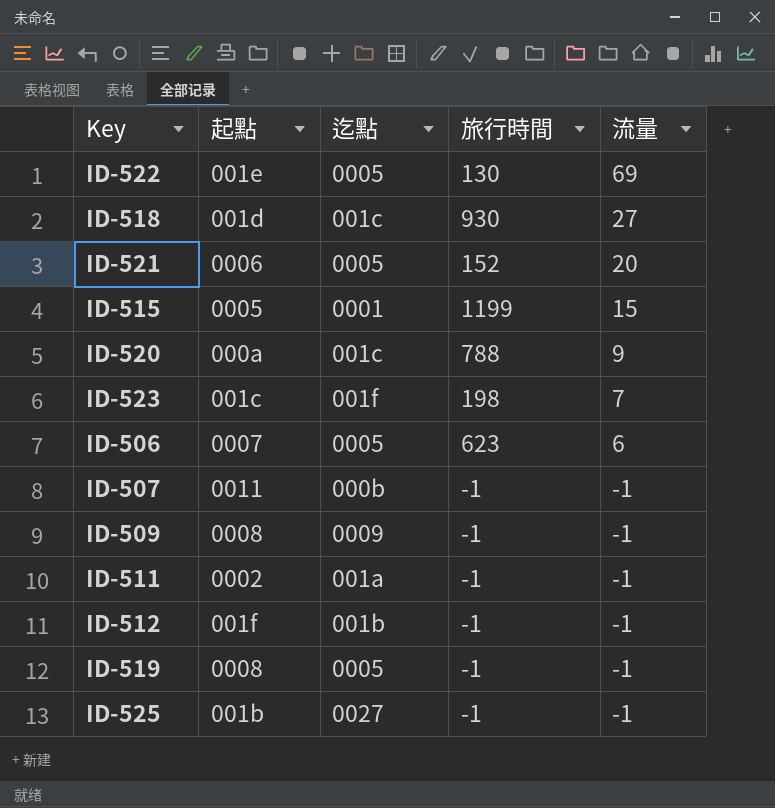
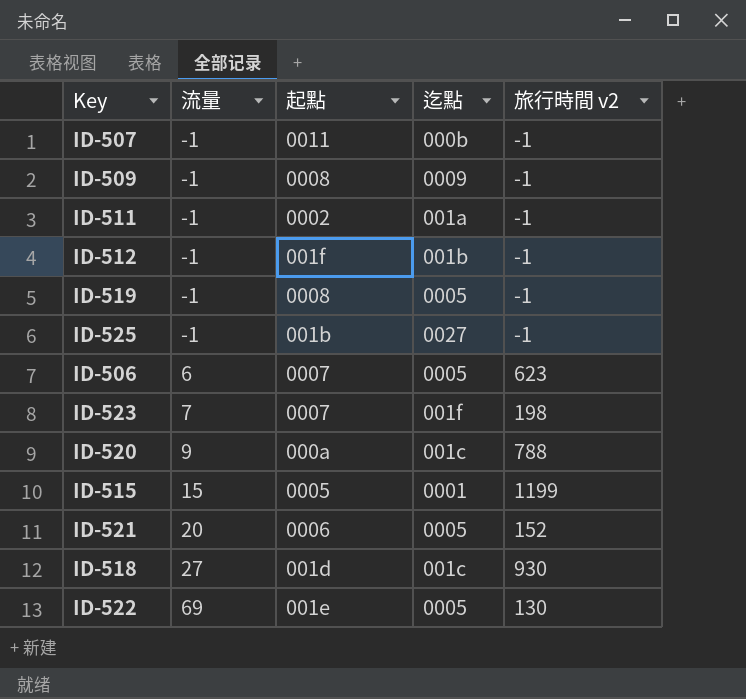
row order: 流量 descending -> 流量 ascending
column 流量 | position: 5 -> 2
column name: 旅行時間 -> 旅行時間 v2
ID-523 | 起點: 001c -> 0007

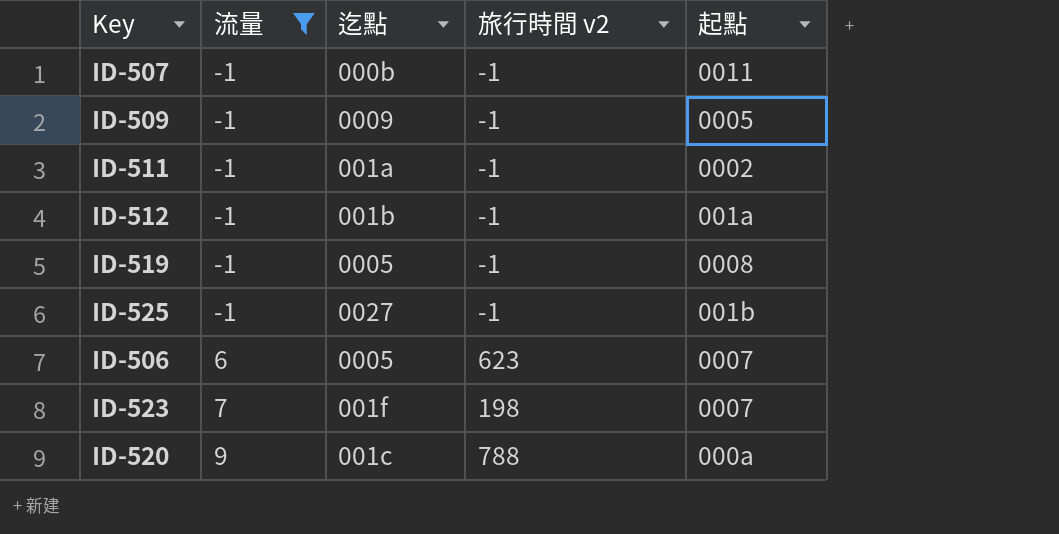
filter: none -> 流量 <= 9
column 起點 | position: 3 -> 5
ID-509 | 起點: 0008 -> 0005
ID-512 | 起點: 001f -> 001a

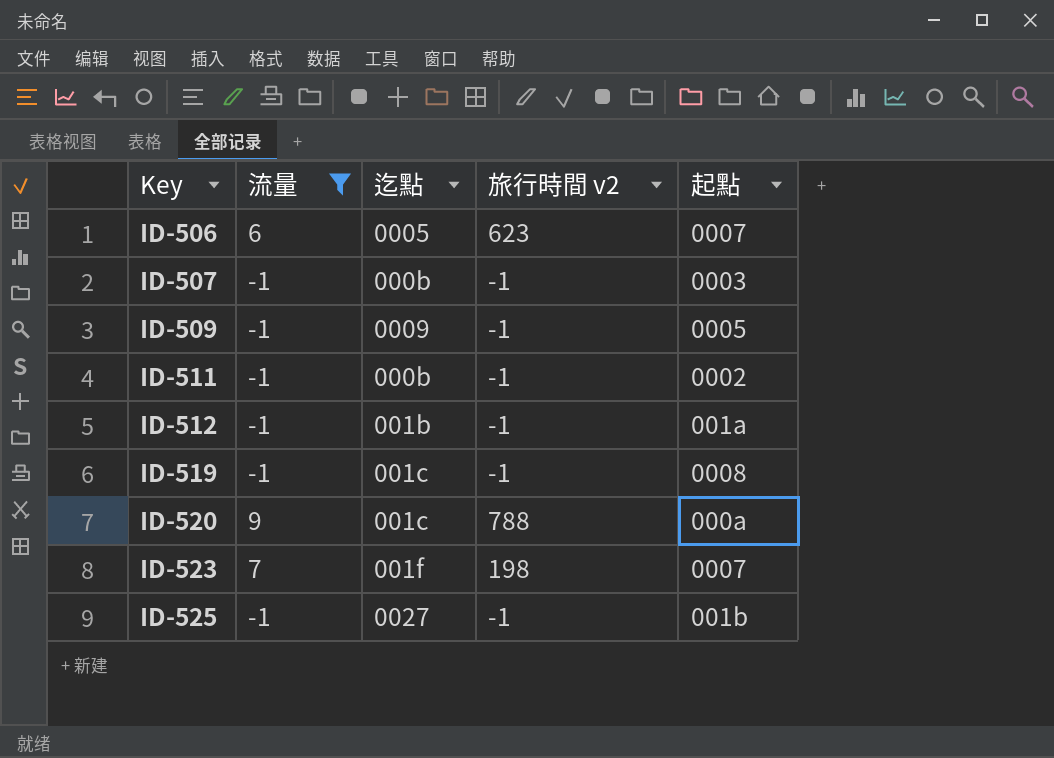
row order: 流量 ascending -> Key ascending
ID-507 | 起點: 0011 -> 0003
ID-511 | 迄點: 001a -> 000b
ID-519 | 迄點: 0005 -> 001c

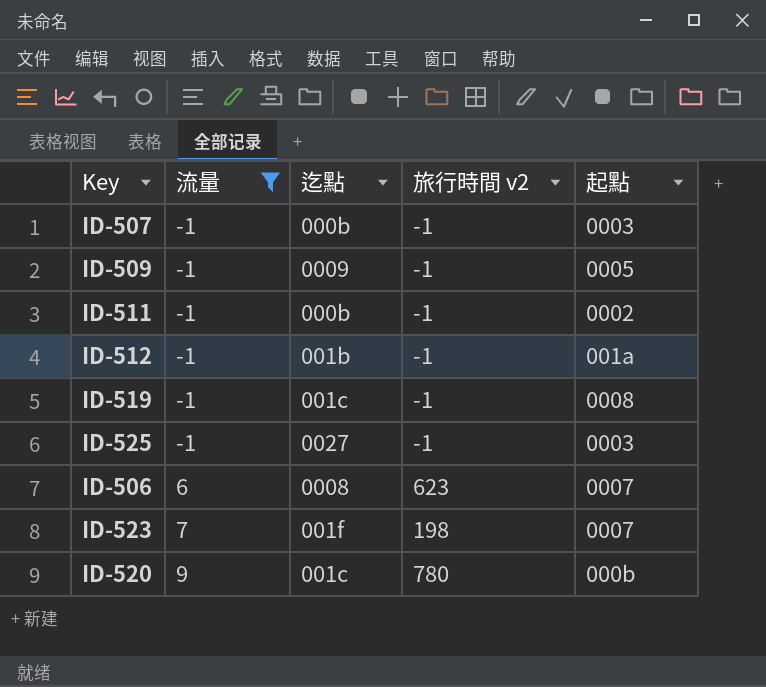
row order: Key ascending -> 流量 ascending
ID-525 | 起點: 001b -> 0003
ID-506 | 迄點: 0005 -> 0008
ID-520 | 旅行時間 v2: 788 -> 780
ID-520 | 起點: 000a -> 000b

